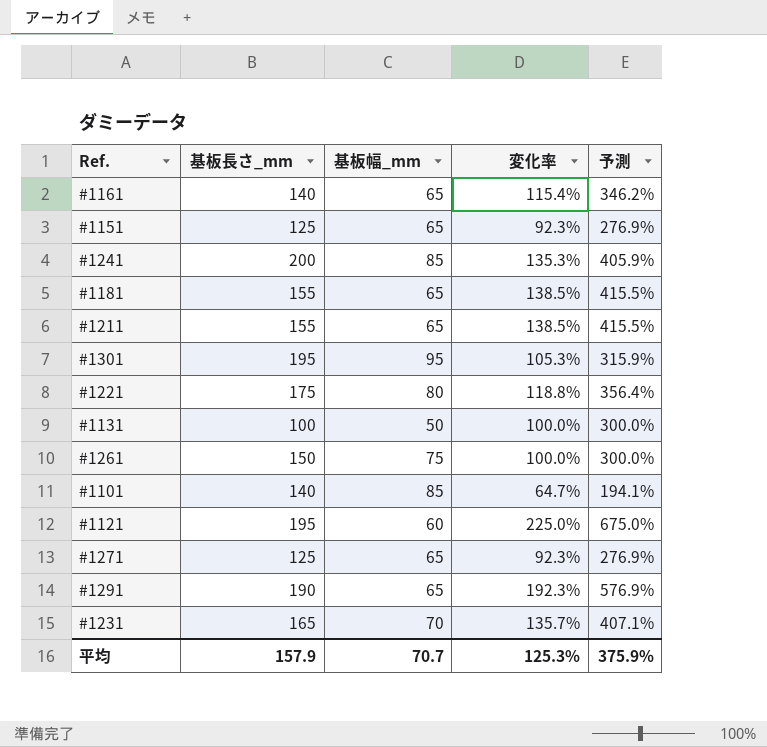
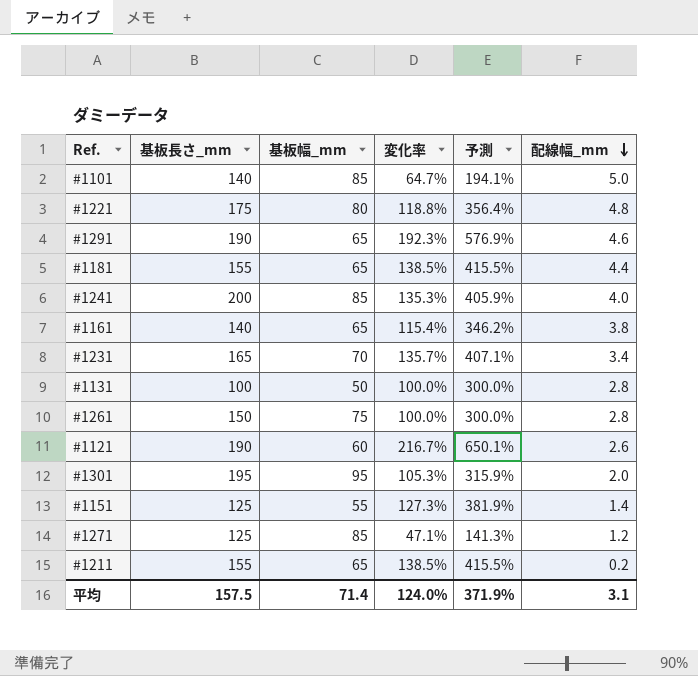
row order: none -> 配線幅_mm descending
column 配線幅_mm | position: none -> 6
#1121 | 基板長さ_mm: 195 -> 190
#1121 | 変化率: 225.0% -> 216.7%
#1121 | 予測: 675.0% -> 650.1%
#1151 | 基板幅_mm: 65 -> 55
#1151 | 変化率: 92.3% -> 127.3%
#1151 | 予測: 276.9% -> 381.9%
#1271 | 基板幅_mm: 65 -> 85
#1271 | 変化率: 92.3% -> 47.1%
#1271 | 予測: 276.9% -> 141.3%
平均 | 基板長さ_mm: 157.9 -> 157.5
平均 | 基板幅_mm: 70.7 -> 71.4
平均 | 変化率: 125.3% -> 124.0%
平均 | 予測: 375.9% -> 371.9%

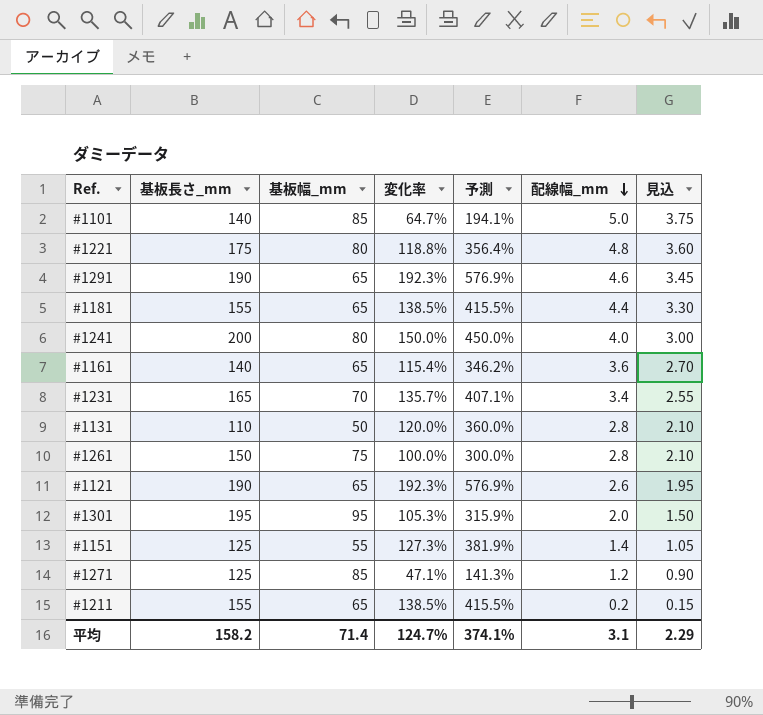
column 見込 | formula: none -> [配線幅_mm] * 0.75
#1241 | 基板幅_mm: 85 -> 80
#1241 | 変化率: 135.3% -> 150.0%
#1241 | 予測: 405.9% -> 450.0%
#1161 | 配線幅_mm: 3.8 -> 3.6
#1131 | 基板長さ_mm: 100 -> 110
#1131 | 変化率: 100.0% -> 120.0%
#1131 | 予測: 300.0% -> 360.0%
#1121 | 基板幅_mm: 60 -> 65
#1121 | 変化率: 216.7% -> 192.3%
#1121 | 予測: 650.1% -> 576.9%
平均 | 基板長さ_mm: 157.5 -> 158.2
平均 | 変化率: 124.0% -> 124.7%
平均 | 予測: 371.9% -> 374.1%

